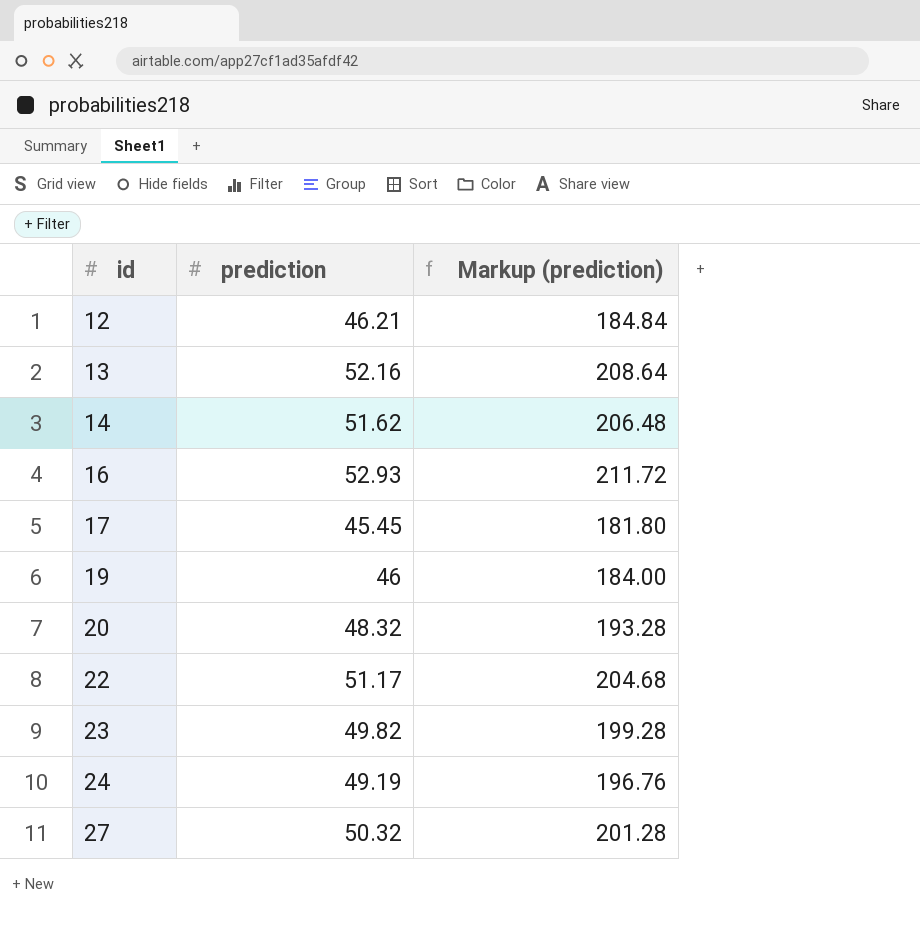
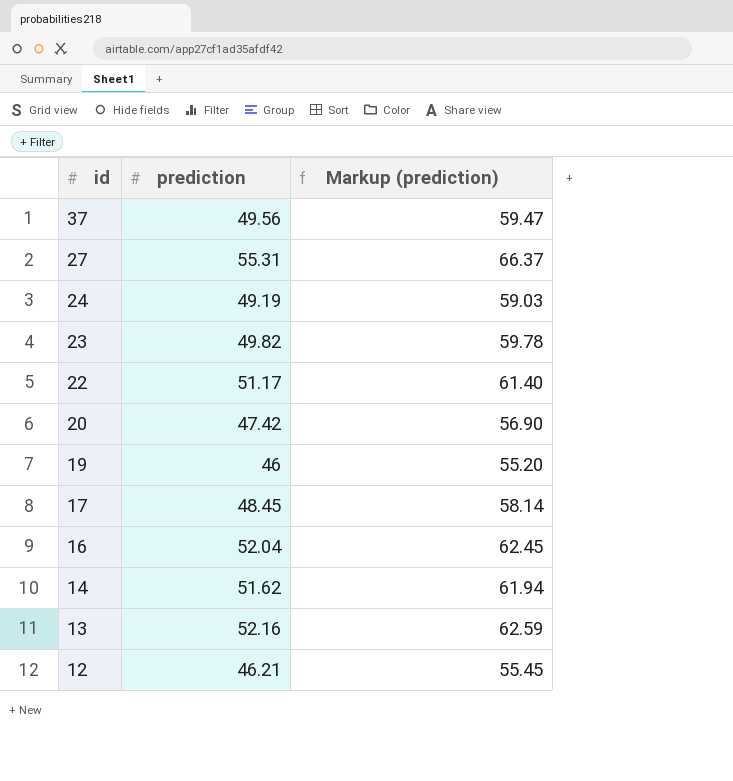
row order: id ascending -> id descending
column Markup (prediction) | formula: [prediction] * 4 -> [prediction] * 1.2
row 37: none -> 49.56 | 59.47
27 | prediction: 50.32 -> 55.31
20 | prediction: 48.32 -> 47.42
17 | prediction: 45.45 -> 48.45
16 | prediction: 52.93 -> 52.04

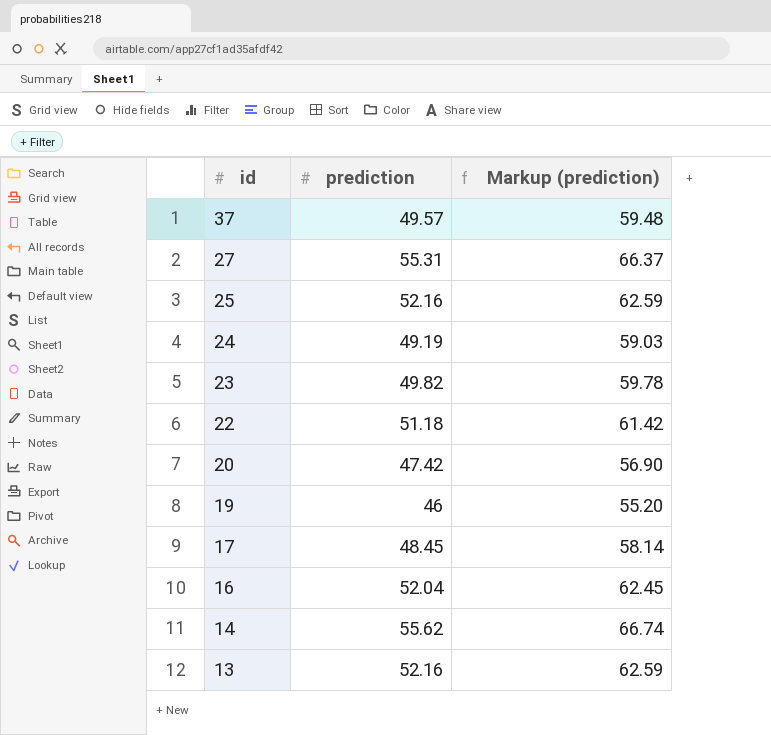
row 12: 46.21 | 55.45 -> none
37 | prediction: 49.56 -> 49.57
37 | Markup (prediction): 59.47 -> 59.48
row 25: none -> 52.16 | 62.59
22 | prediction: 51.17 -> 51.18
22 | Markup (prediction): 61.40 -> 61.42
14 | prediction: 51.62 -> 55.62
14 | Markup (prediction): 61.94 -> 66.74

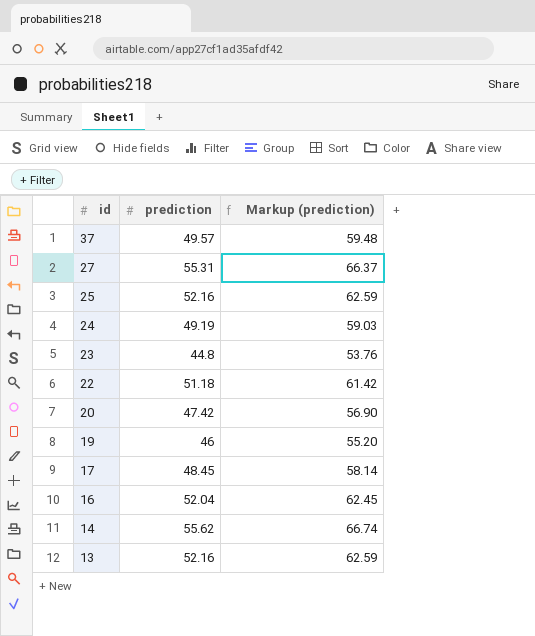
23 | prediction: 49.82 -> 44.8
23 | Markup (prediction): 59.78 -> 53.76

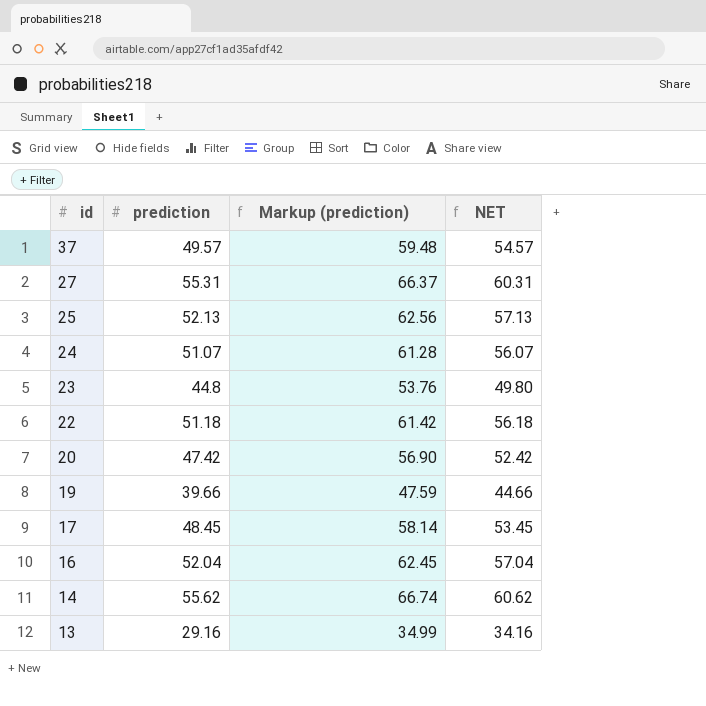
column NET | formula: none -> [prediction] + 5
25 | prediction: 52.16 -> 52.13
25 | Markup (prediction): 62.59 -> 62.56
24 | prediction: 49.19 -> 51.07
24 | Markup (prediction): 59.03 -> 61.28
19 | prediction: 46 -> 39.66
19 | Markup (prediction): 55.20 -> 47.59
13 | prediction: 52.16 -> 29.16
13 | Markup (prediction): 62.59 -> 34.99

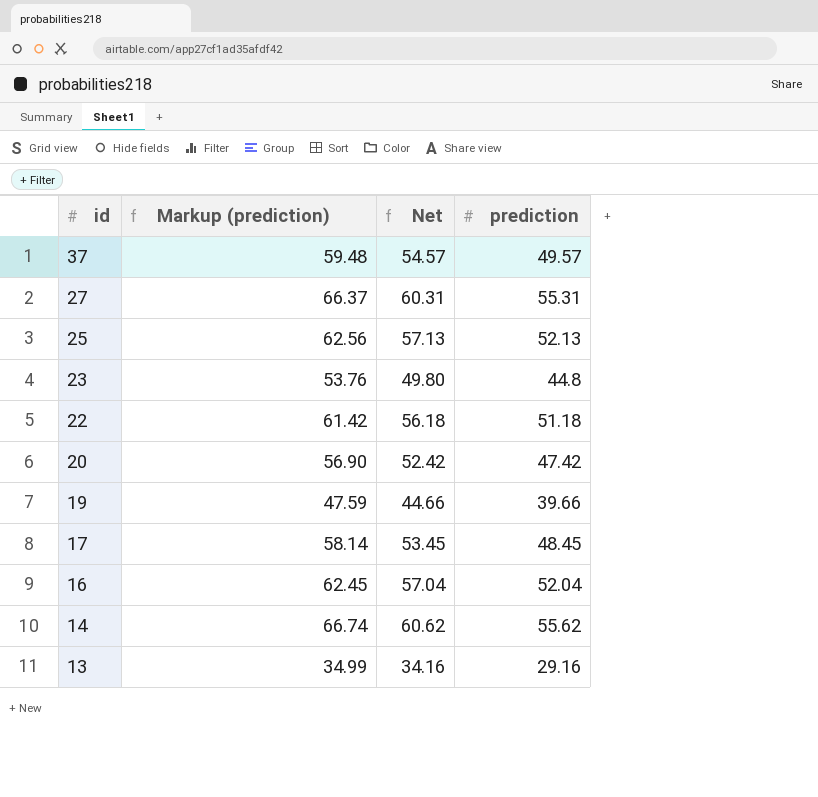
column name: NET -> Net
column prediction | position: 2 -> 4
row 24: 51.07 | 61.28 | 56.07 -> none

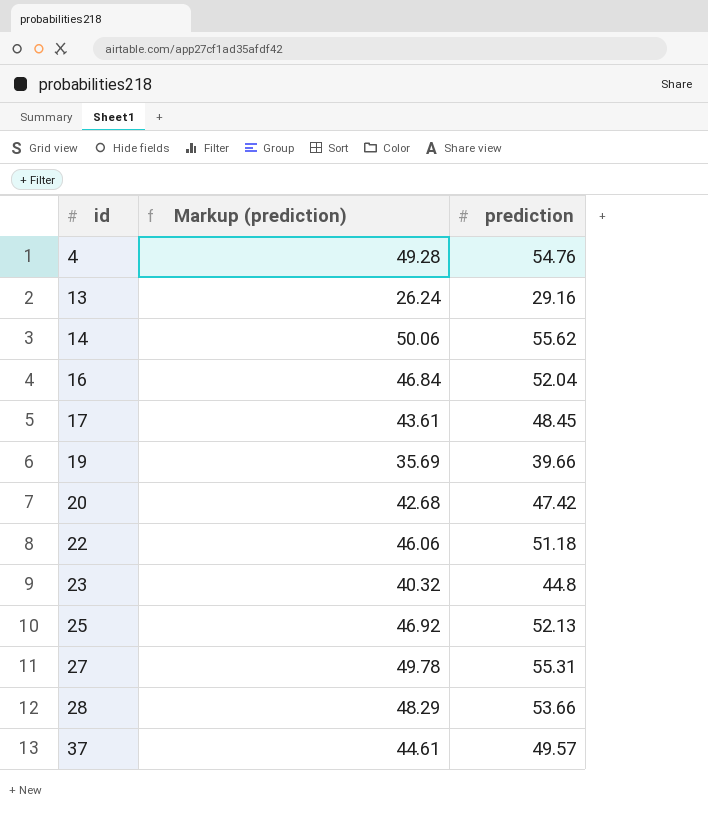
row order: id descending -> id ascending
column Net | formula: [prediction] + 5 -> none
column Markup (prediction) | formula: [prediction] * 1.2 -> [prediction] * 0.9
row 4: none -> 49.28 | 54.76
row 28: none -> 48.29 | 53.66

